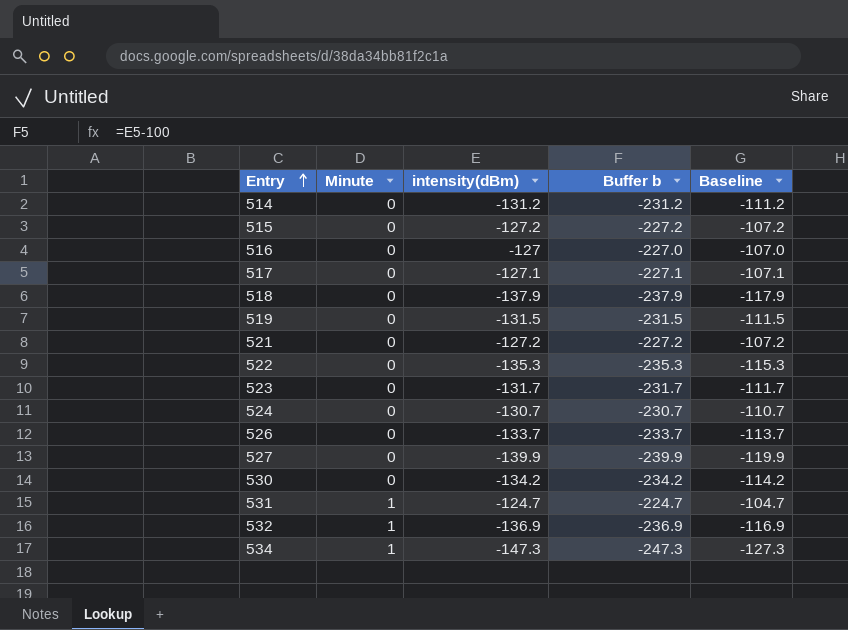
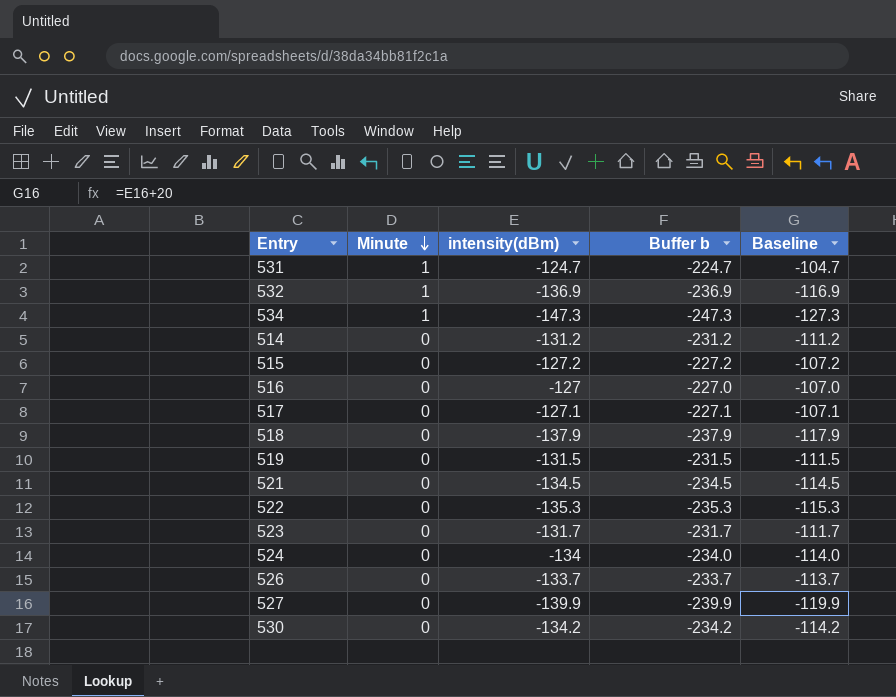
row order: Entry ascending -> Minute descending
521 | intensity(dBm): -127.2 -> -134.5
521 | Buffer b: -227.2 -> -234.5
521 | Baseline: -107.2 -> -114.5
524 | intensity(dBm): -130.7 -> -134
524 | Buffer b: -230.7 -> -234.0
524 | Baseline: -110.7 -> -114.0

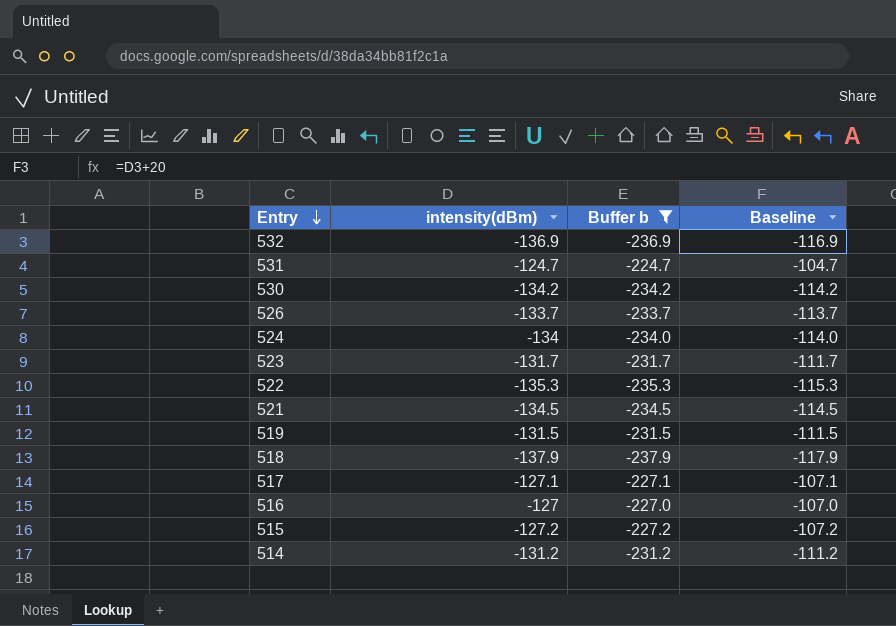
filter: none -> Buffer b >= -237.9
row order: Minute descending -> Entry descending
column Minute | position: 2 -> none

